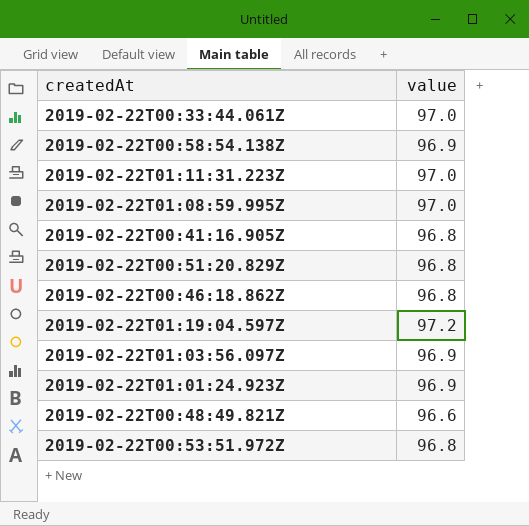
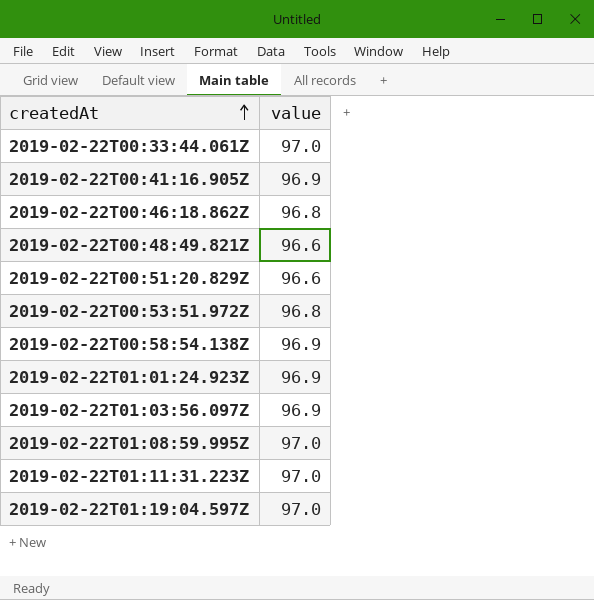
row order: none -> createdAt ascending
2019-02-22T00:41:16.905Z | value: 96.8 -> 96.9
2019-02-22T00:51:20.829Z | value: 96.8 -> 96.6
2019-02-22T01:19:04.597Z | value: 97.2 -> 97.0

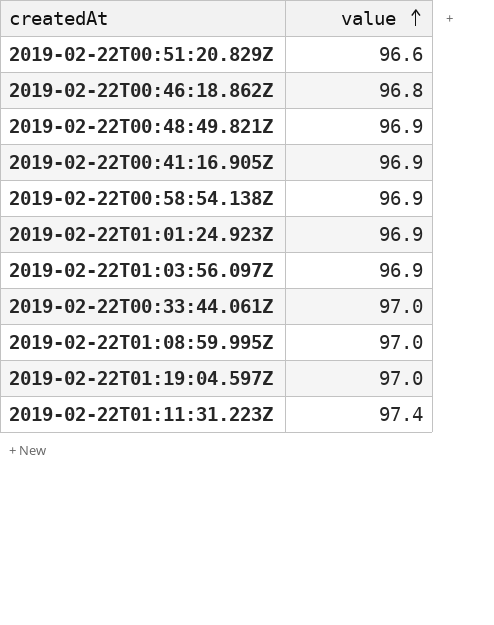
row order: createdAt ascending -> value ascending
row 2019-02-22T00:53:51.972Z: 96.8 -> none
2019-02-22T00:48:49.821Z | value: 96.6 -> 96.9
2019-02-22T01:11:31.223Z | value: 97.0 -> 97.4

